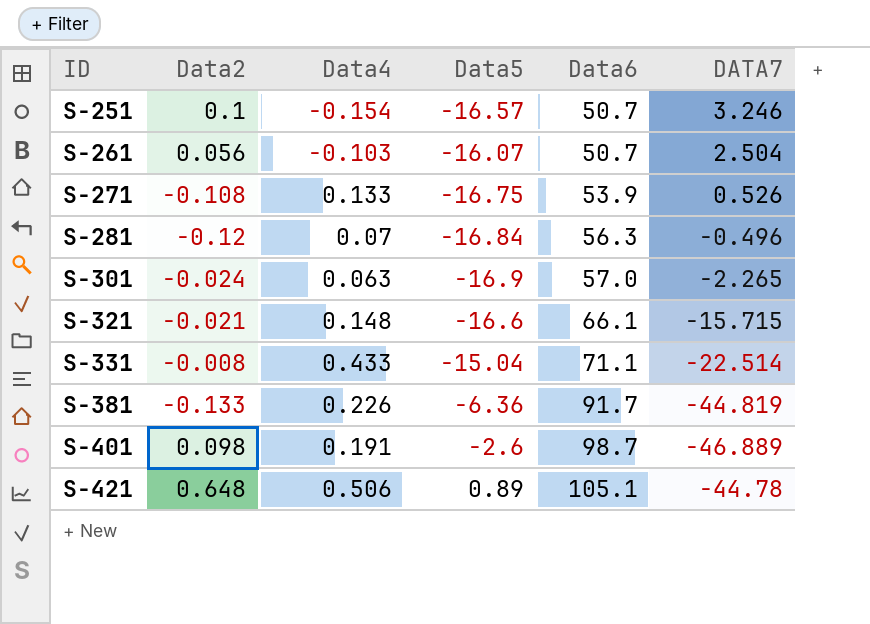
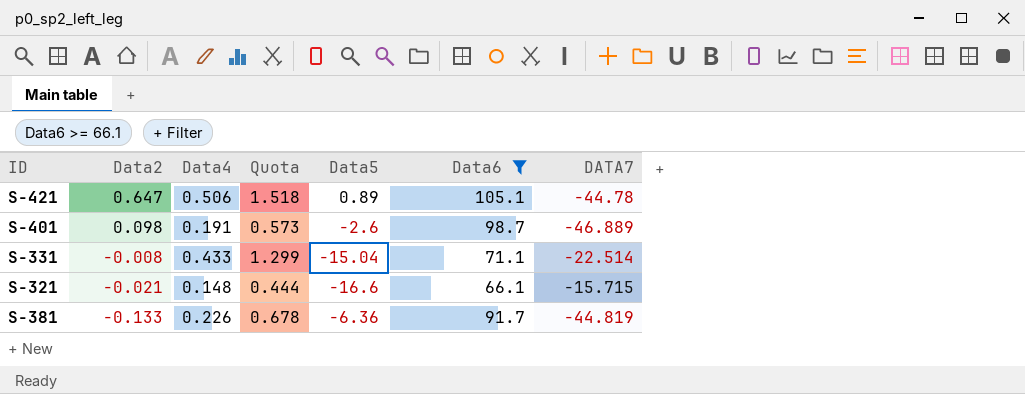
filter: none -> Data6 >= 66.1
row order: ID ascending -> Data2 descending
column Quota | formula: none -> [Data4] * 3
S-421 | Data2: 0.648 -> 0.647

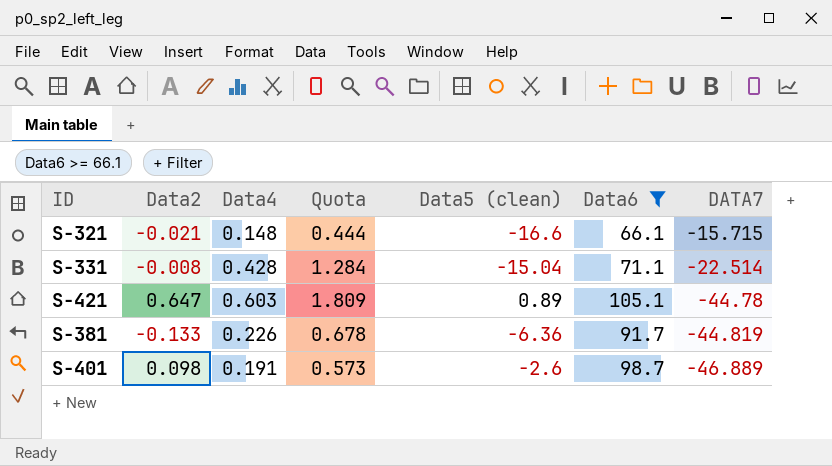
row order: Data2 descending -> DATA7 descending
column name: Data5 -> Data5 (clean)
S-331 | Data4: 0.433 -> 0.428
S-331 | Quota: 1.299 -> 1.284
S-421 | Data4: 0.506 -> 0.603
S-421 | Quota: 1.518 -> 1.809

